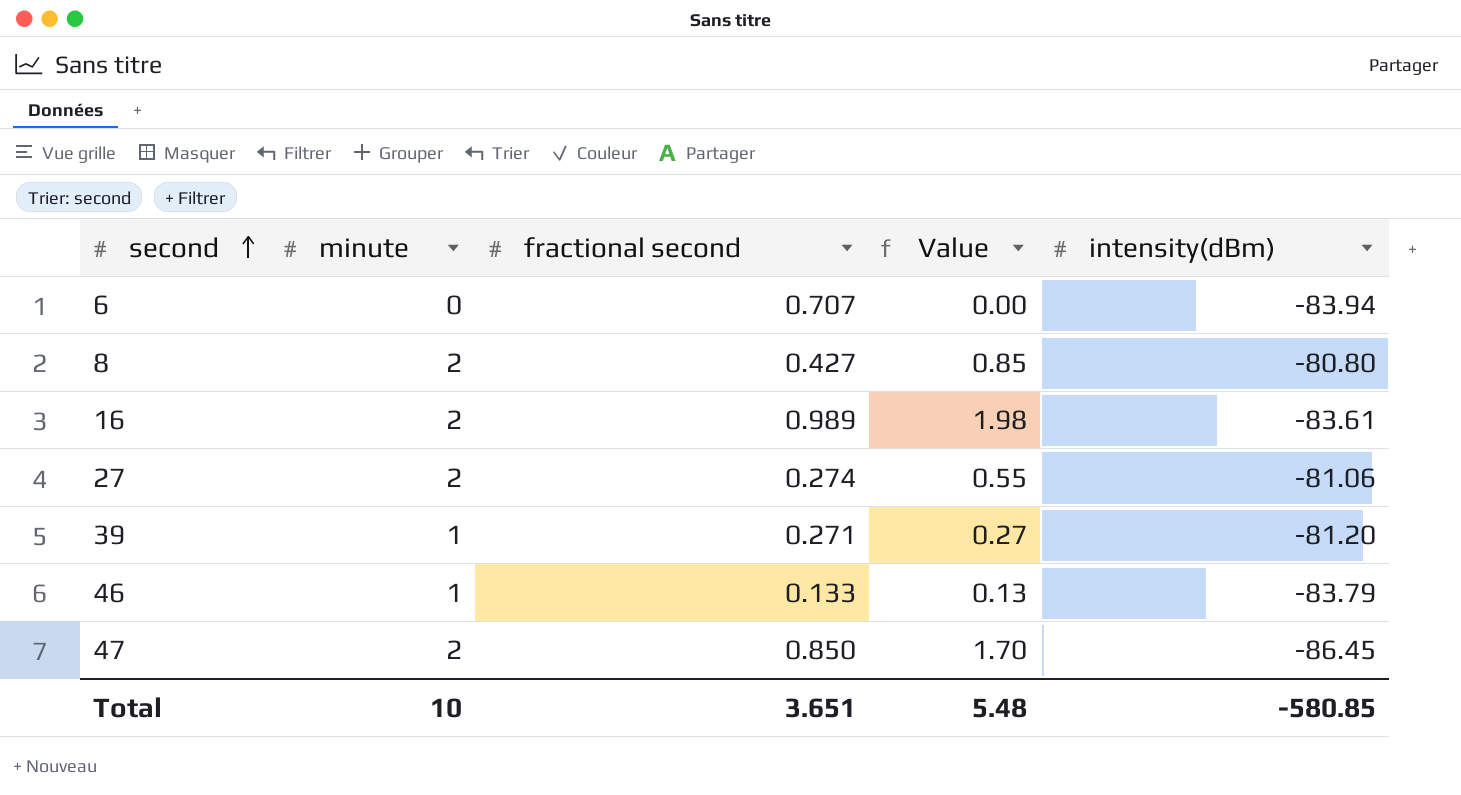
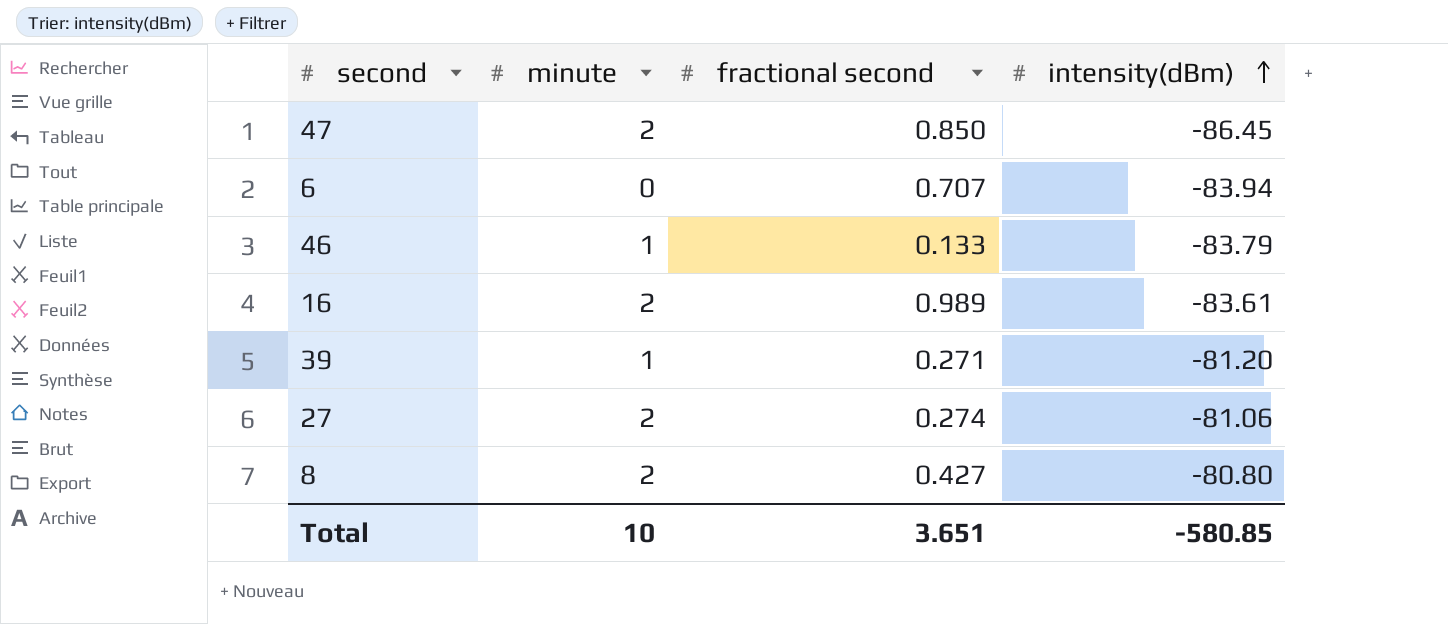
row order: second ascending -> intensity(dBm) ascending
column Value | formula: [minute] * [fractional second] -> none

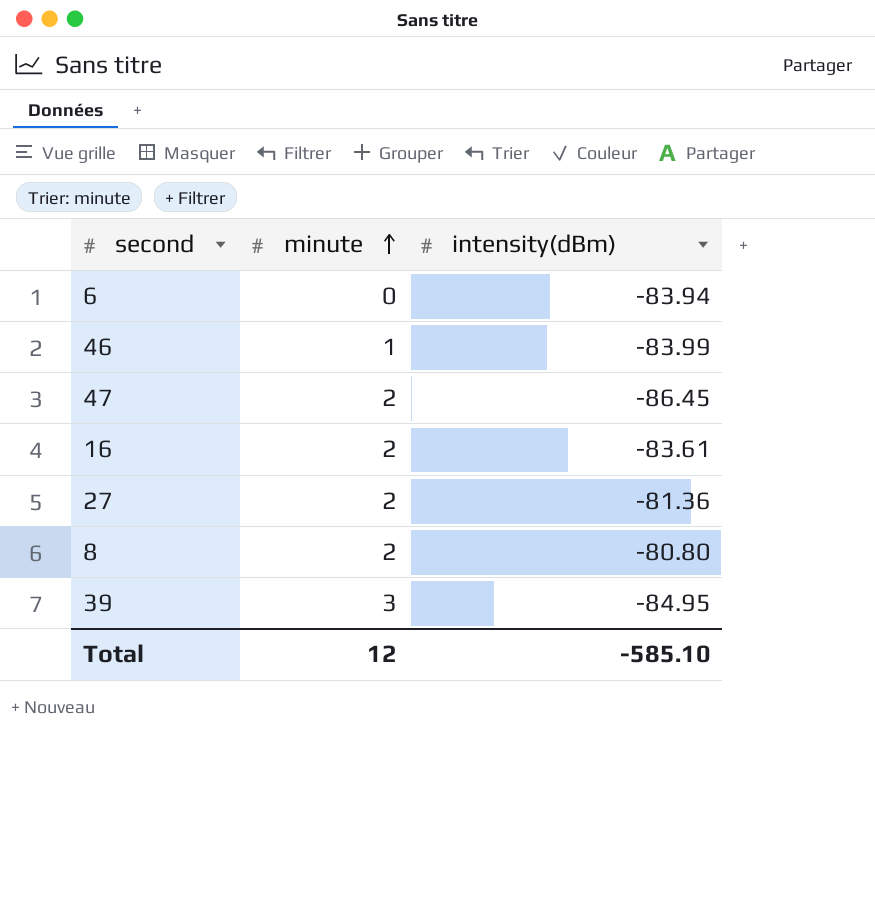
row order: intensity(dBm) ascending -> minute ascending
column fractional second | position: 3 -> none
46 | intensity(dBm): -83.79 -> -83.99
27 | intensity(dBm): -81.06 -> -81.36
39 | minute: 1 -> 3
39 | intensity(dBm): -81.20 -> -84.95
Total | minute: 10 -> 12
Total | intensity(dBm): -580.85 -> -585.10

